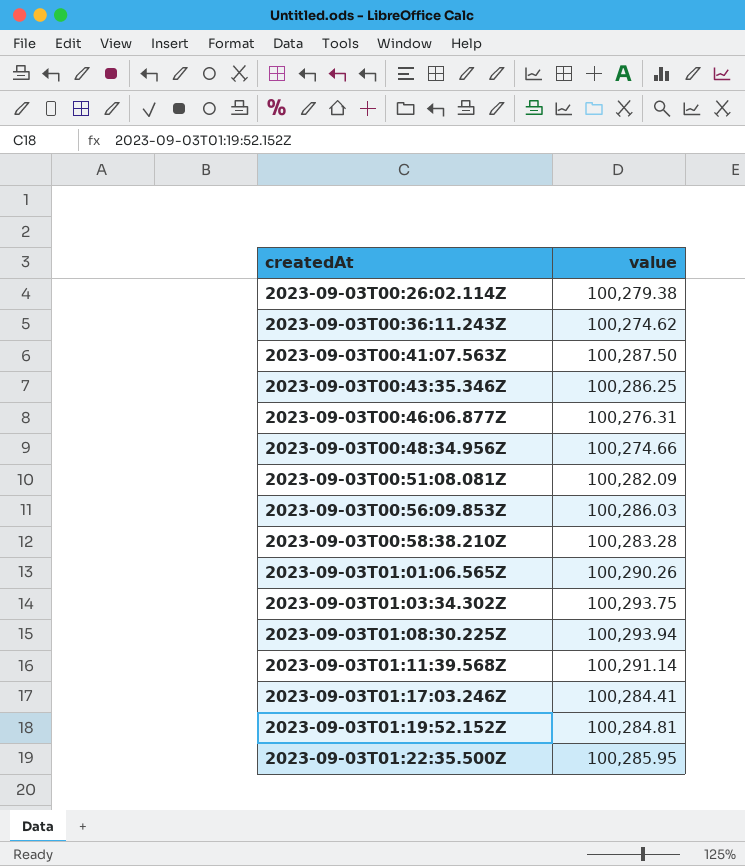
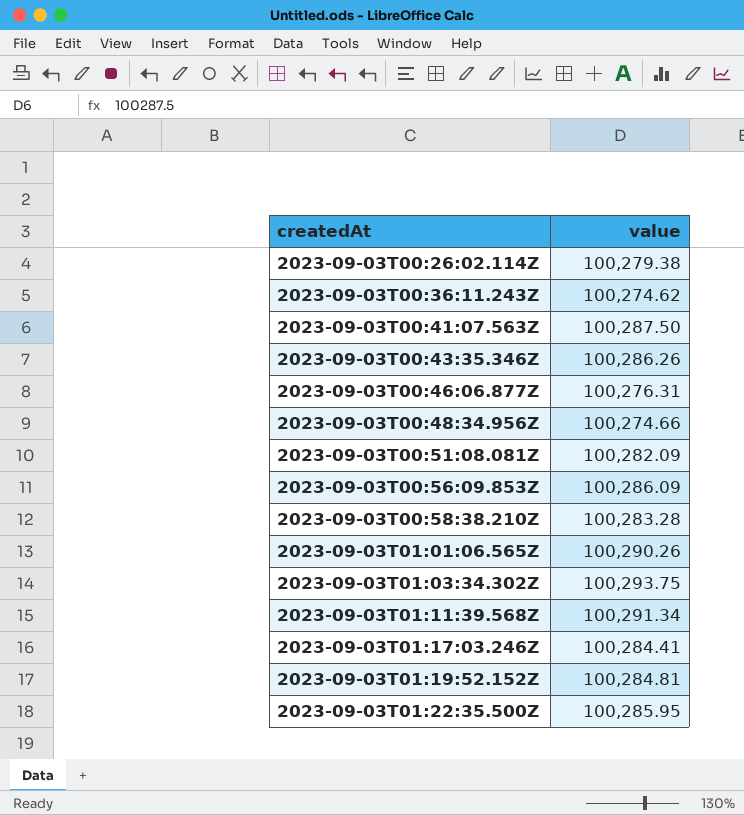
row 2023-09-03T01:08:30.225Z: 100,293.94 -> none
2023-09-03T00:43:35.346Z | value: 100,286.25 -> 100,286.26
2023-09-03T00:56:09.853Z | value: 100,286.03 -> 100,286.09
2023-09-03T01:11:39.568Z | value: 100,291.14 -> 100,291.34

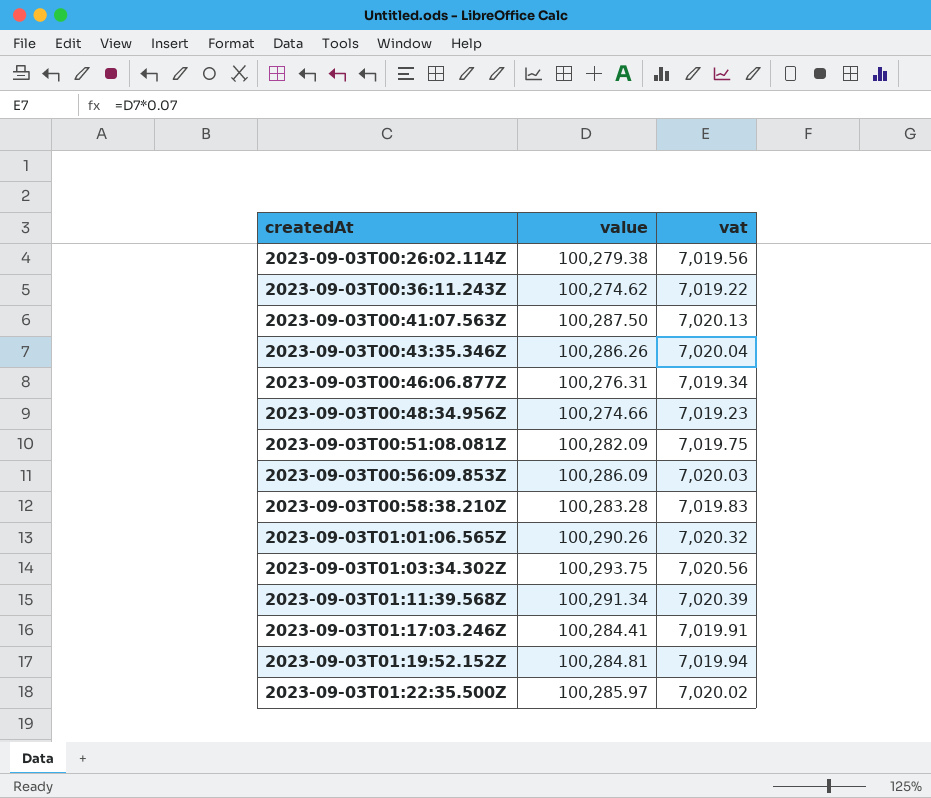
column vat | formula: none -> [value] * 0.07
2023-09-03T01:22:35.500Z | value: 100,285.95 -> 100,285.97

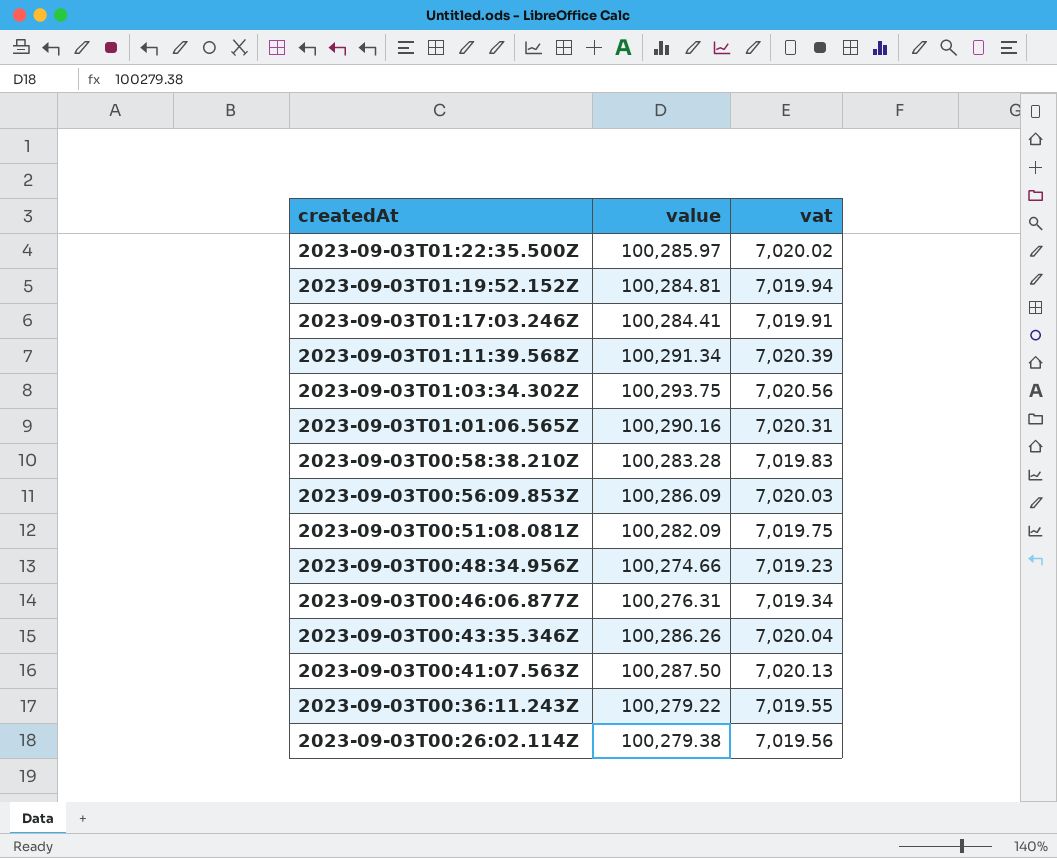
row order: createdAt ascending -> createdAt descending
2023-09-03T01:01:06.565Z | value: 100,290.26 -> 100,290.16
2023-09-03T01:01:06.565Z | vat: 7,020.32 -> 7,020.31
2023-09-03T00:36:11.243Z | value: 100,274.62 -> 100,279.22
2023-09-03T00:36:11.243Z | vat: 7,019.22 -> 7,019.55

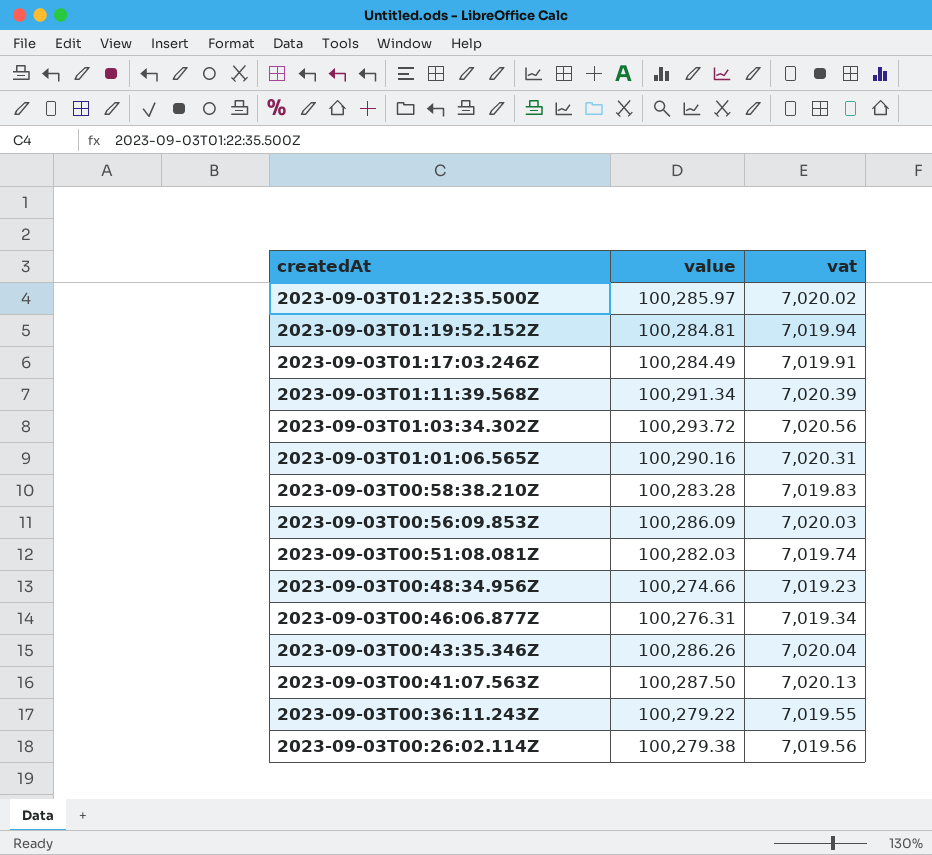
2023-09-03T01:17:03.246Z | value: 100,284.41 -> 100,284.49
2023-09-03T01:03:34.302Z | value: 100,293.75 -> 100,293.72
2023-09-03T00:51:08.081Z | value: 100,282.09 -> 100,282.03
2023-09-03T00:51:08.081Z | vat: 7,019.75 -> 7,019.74

